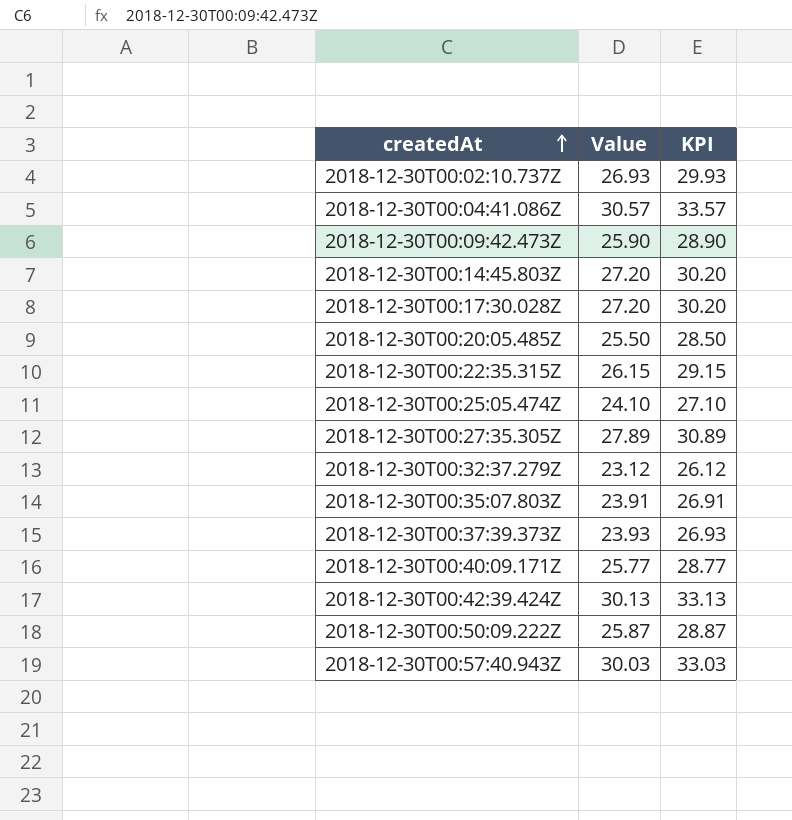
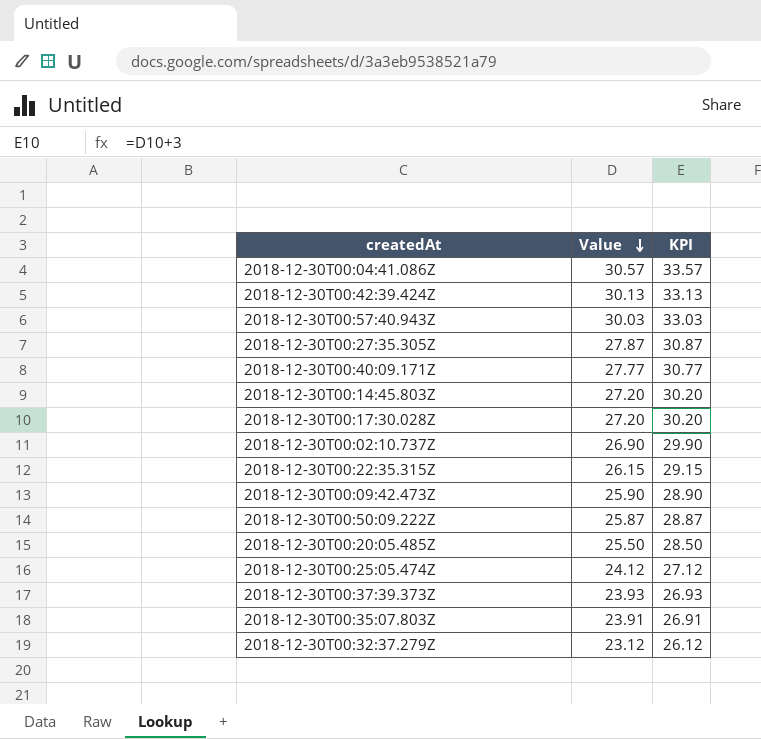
row order: createdAt ascending -> Value descending
2018-12-30T00:27:35.305Z | Value: 27.89 -> 27.87
2018-12-30T00:27:35.305Z | KPI: 30.89 -> 30.87
2018-12-30T00:40:09.171Z | Value: 25.77 -> 27.77
2018-12-30T00:40:09.171Z | KPI: 28.77 -> 30.77
2018-12-30T00:02:10.737Z | Value: 26.93 -> 26.90
2018-12-30T00:02:10.737Z | KPI: 29.93 -> 29.90
2018-12-30T00:25:05.474Z | Value: 24.10 -> 24.12
2018-12-30T00:25:05.474Z | KPI: 27.10 -> 27.12

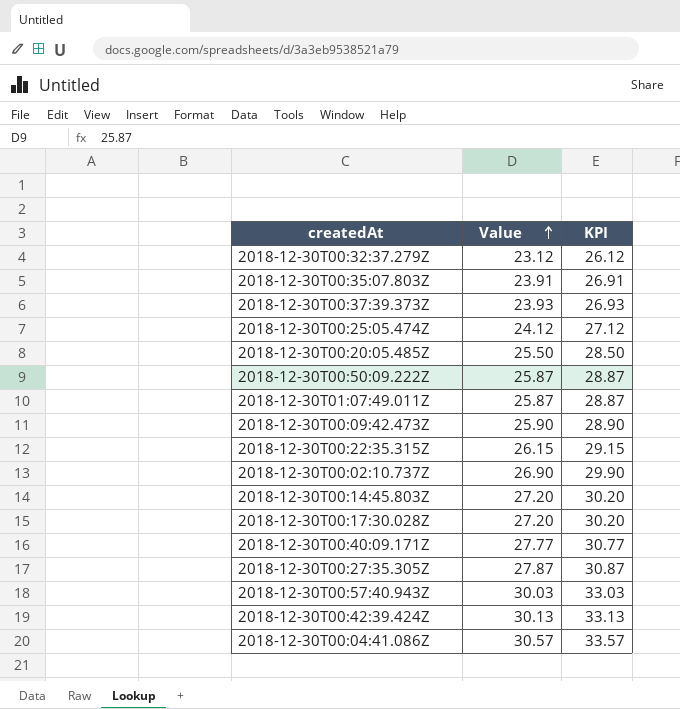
row order: Value descending -> Value ascending
row 2018-12-30T01:07:49.011Z: none -> 25.87 | 28.87

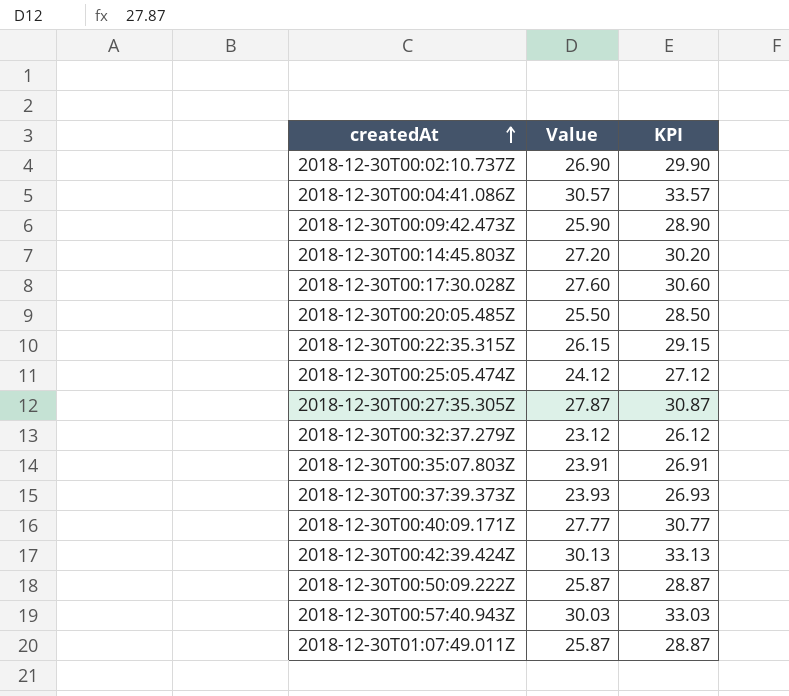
row order: Value ascending -> createdAt ascending
2018-12-30T00:17:30.028Z | Value: 27.20 -> 27.60
2018-12-30T00:17:30.028Z | KPI: 30.20 -> 30.60

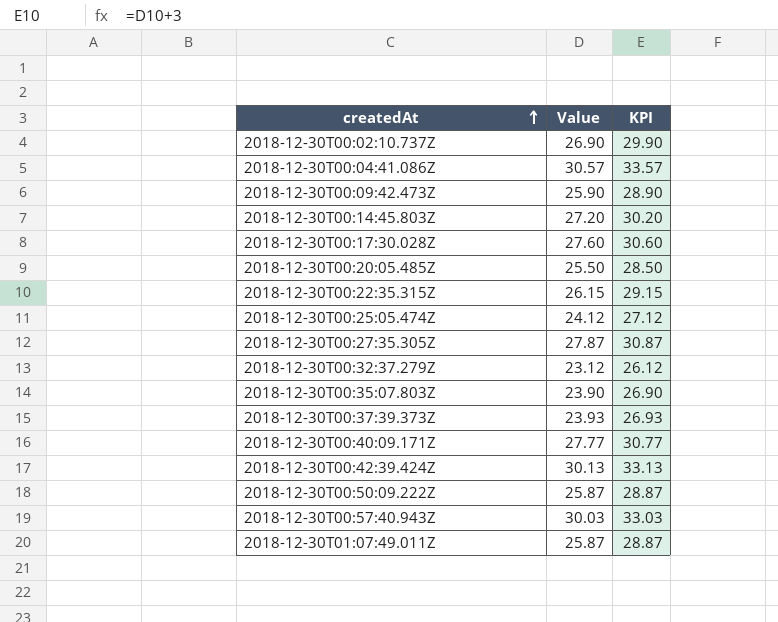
2018-12-30T00:35:07.803Z | Value: 23.91 -> 23.90
2018-12-30T00:35:07.803Z | KPI: 26.91 -> 26.90

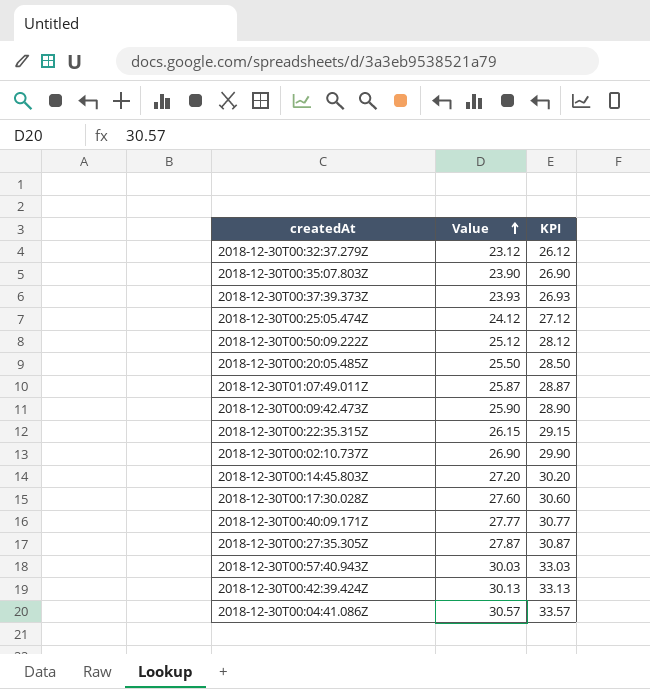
row order: createdAt ascending -> Value ascending
2018-12-30T00:50:09.222Z | Value: 25.87 -> 25.12
2018-12-30T00:50:09.222Z | KPI: 28.87 -> 28.12

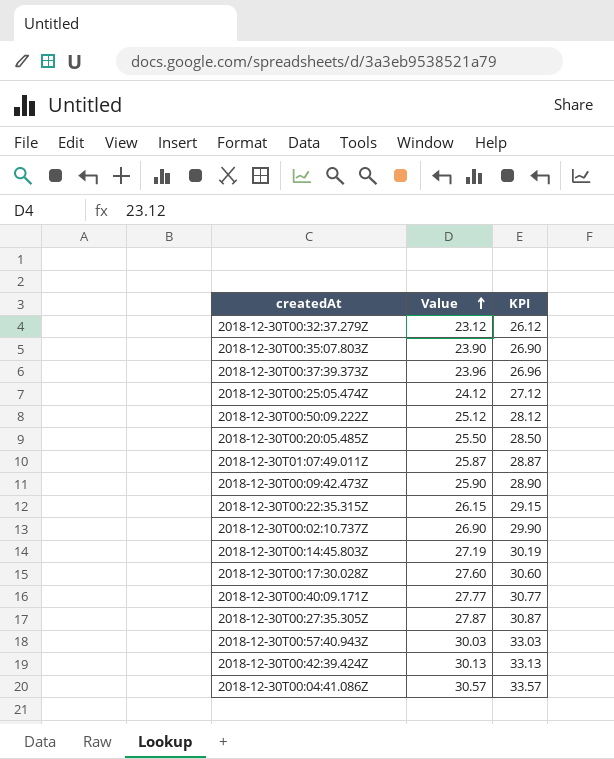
2018-12-30T00:37:39.373Z | Value: 23.93 -> 23.96
2018-12-30T00:37:39.373Z | KPI: 26.93 -> 26.96
2018-12-30T00:14:45.803Z | Value: 27.20 -> 27.19
2018-12-30T00:14:45.803Z | KPI: 30.20 -> 30.19

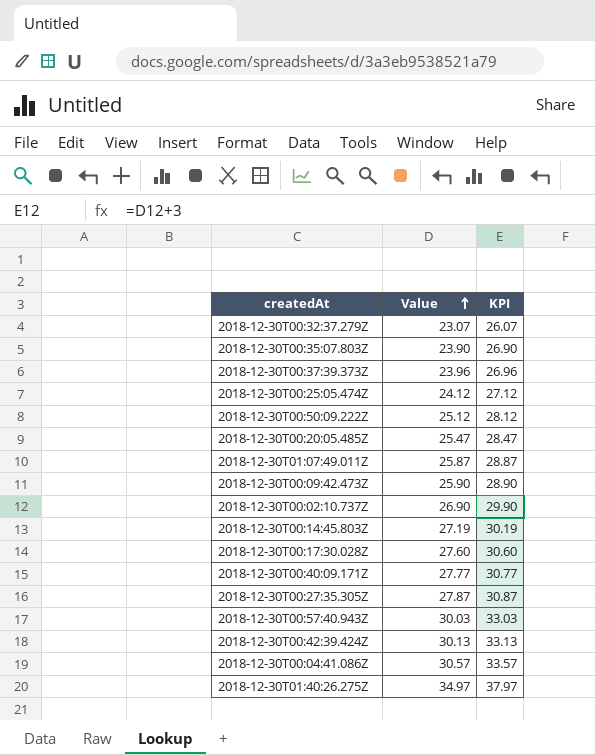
row 2018-12-30T00:22:35.315Z: 26.15 | 29.15 -> none
2018-12-30T00:32:37.279Z | Value: 23.12 -> 23.07
2018-12-30T00:32:37.279Z | KPI: 26.12 -> 26.07
2018-12-30T00:20:05.485Z | Value: 25.50 -> 25.47
2018-12-30T00:20:05.485Z | KPI: 28.50 -> 28.47
row 2018-12-30T01:40:26.275Z: none -> 34.97 | 37.97

